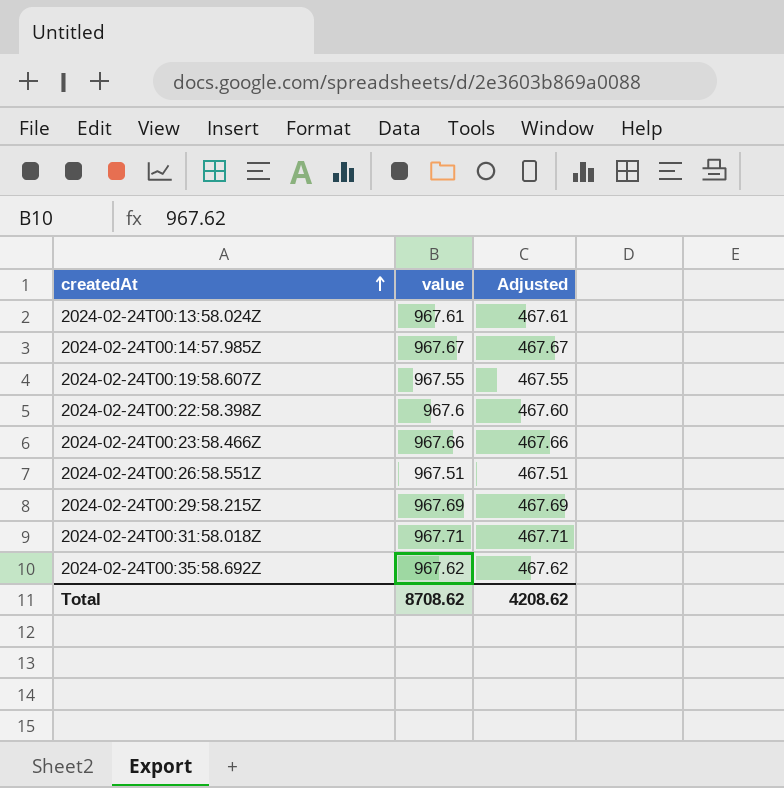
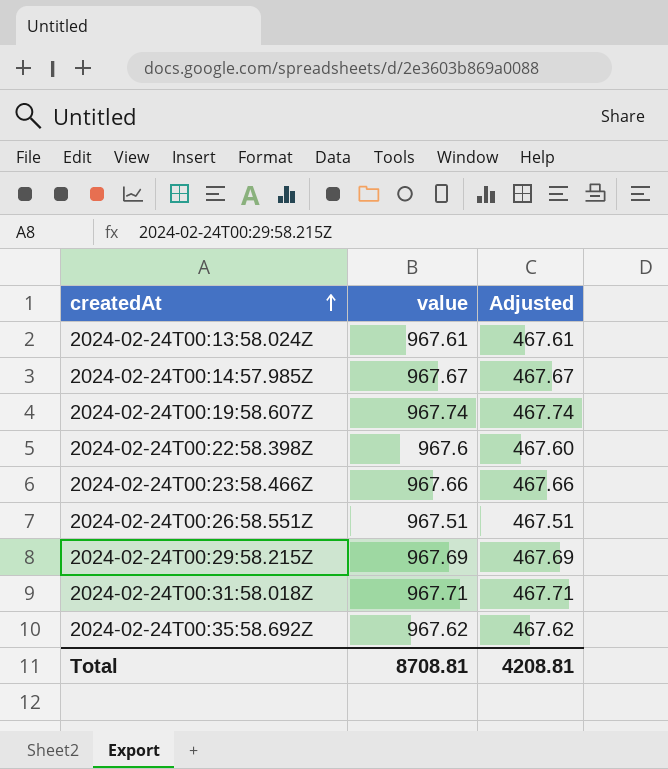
2024-02-24T00:19:58.607Z | value: 967.55 -> 967.74
2024-02-24T00:19:58.607Z | Adjusted: 467.55 -> 467.74
Total | value: 8708.62 -> 8708.81
Total | Adjusted: 4208.62 -> 4208.81

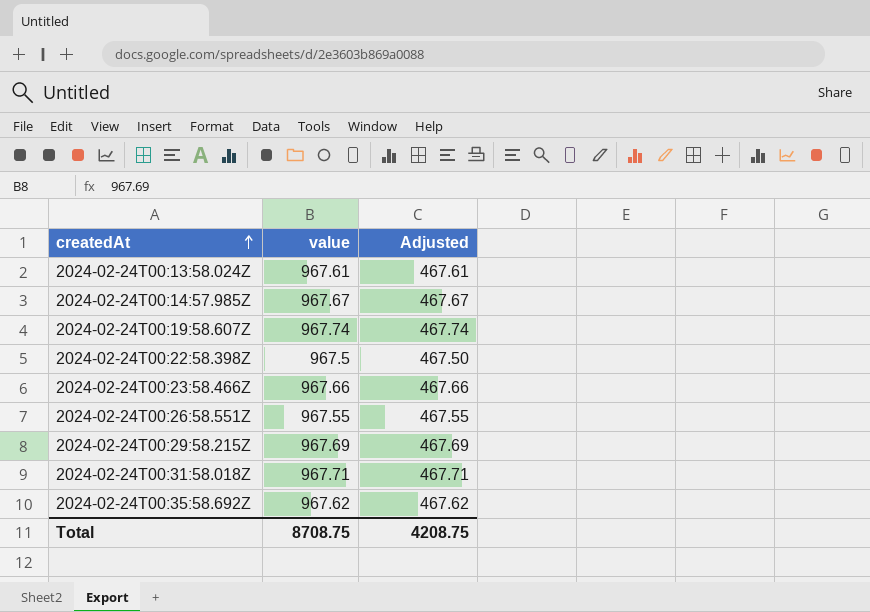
2024-02-24T00:22:58.398Z | value: 967.6 -> 967.5
2024-02-24T00:22:58.398Z | Adjusted: 467.60 -> 467.50
2024-02-24T00:26:58.551Z | value: 967.51 -> 967.55
2024-02-24T00:26:58.551Z | Adjusted: 467.51 -> 467.55
Total | value: 8708.81 -> 8708.75
Total | Adjusted: 4208.81 -> 4208.75

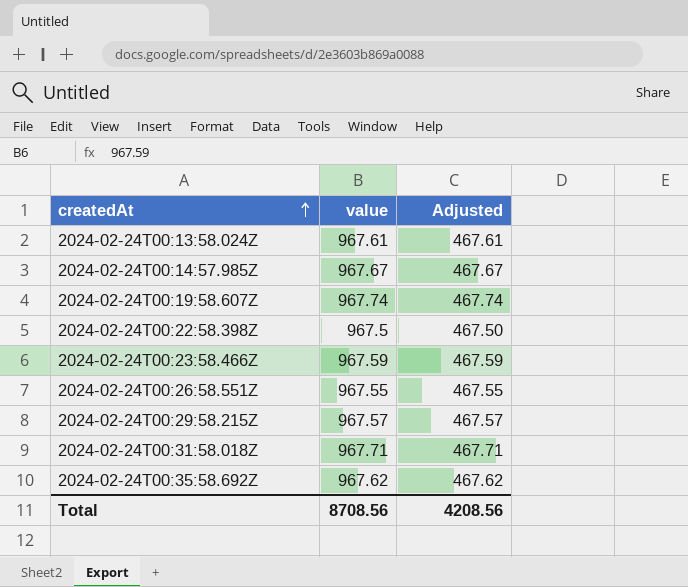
2024-02-24T00:23:58.466Z | value: 967.66 -> 967.59
2024-02-24T00:23:58.466Z | Adjusted: 467.66 -> 467.59
2024-02-24T00:29:58.215Z | value: 967.69 -> 967.57
2024-02-24T00:29:58.215Z | Adjusted: 467.69 -> 467.57
Total | value: 8708.75 -> 8708.56
Total | Adjusted: 4208.75 -> 4208.56

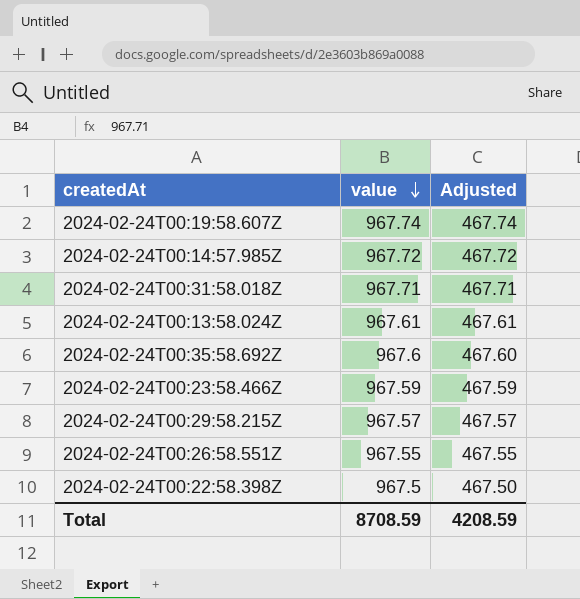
row order: createdAt ascending -> value descending
2024-02-24T00:14:57.985Z | value: 967.67 -> 967.72
2024-02-24T00:14:57.985Z | Adjusted: 467.67 -> 467.72
2024-02-24T00:35:58.692Z | value: 967.62 -> 967.6
2024-02-24T00:35:58.692Z | Adjusted: 467.62 -> 467.60
Total | value: 8708.56 -> 8708.59
Total | Adjusted: 4208.56 -> 4208.59

